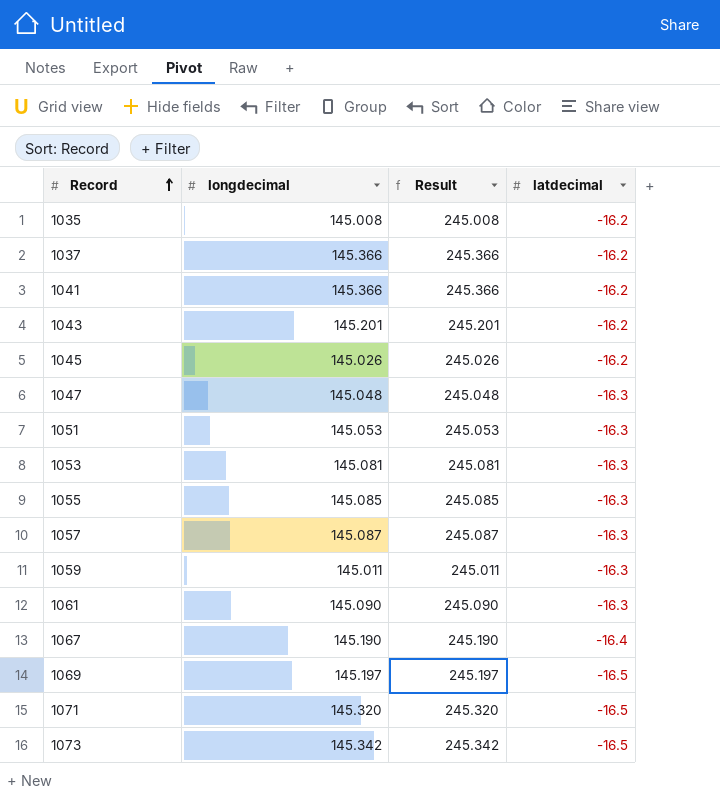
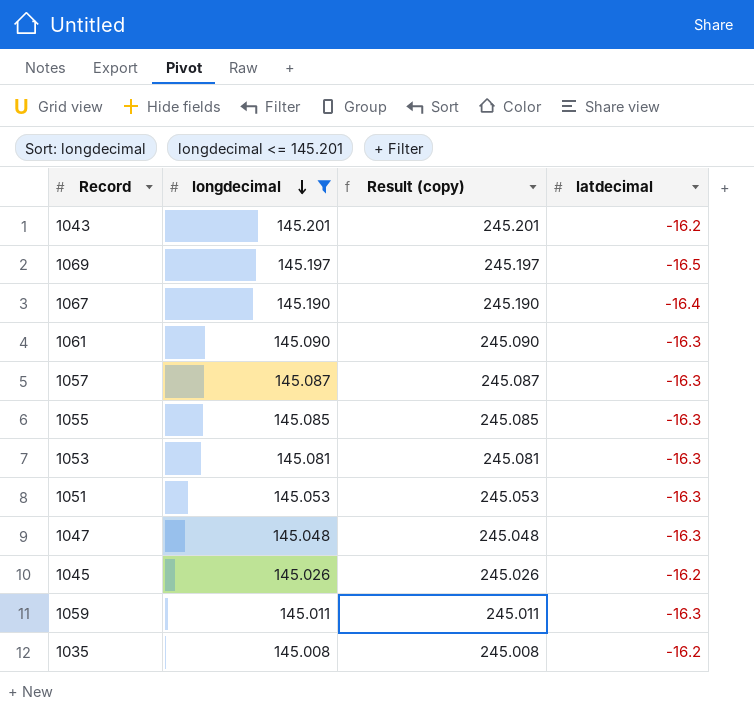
filter: none -> longdecimal <= 145.201
row order: Record ascending -> longdecimal descending
column name: Result -> Result (copy)

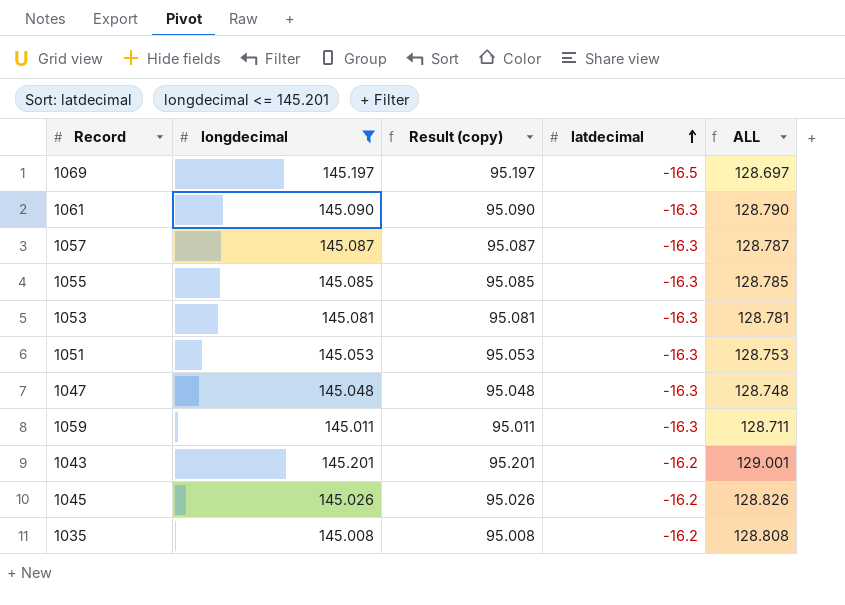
row order: longdecimal descending -> latdecimal ascending
column Result (copy) | formula: [longdecimal] + 100 -> [longdecimal] - 50
column ALL | formula: none -> [longdecimal] + [latdecimal]
row 1067: 145.190 | 245.190 | -16.4 -> none

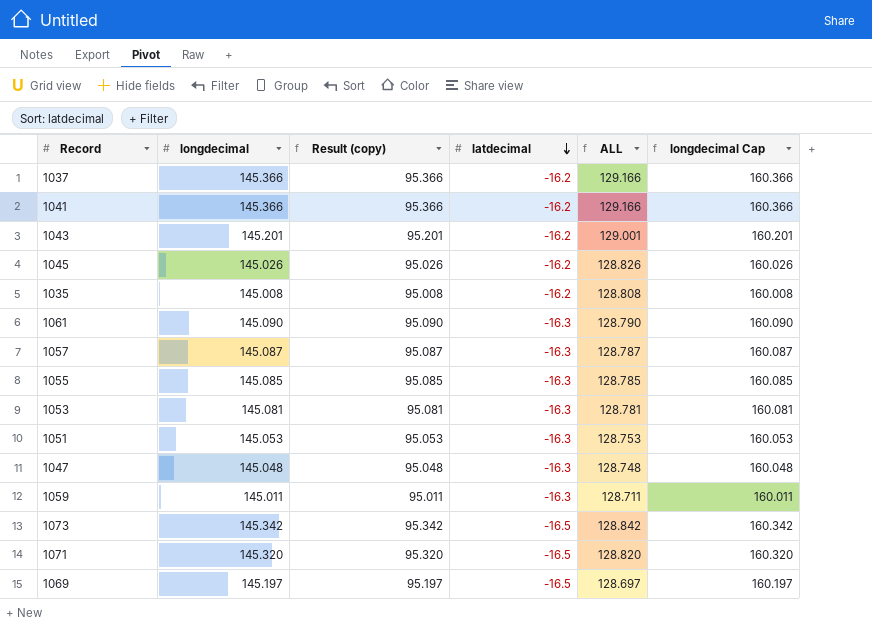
filter: longdecimal <= 145.201 -> none
row order: latdecimal ascending -> latdecimal descending
column longdecimal Cap | formula: none -> [longdecimal] + 15

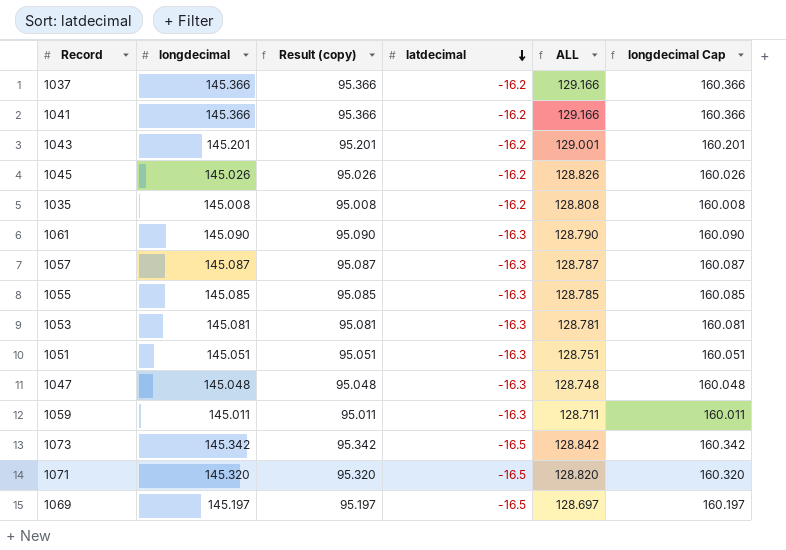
1051 | longdecimal: 145.053 -> 145.051
1051 | Result (copy): 95.053 -> 95.051
1051 | ALL: 128.753 -> 128.751
1051 | longdecimal Cap: 160.053 -> 160.051

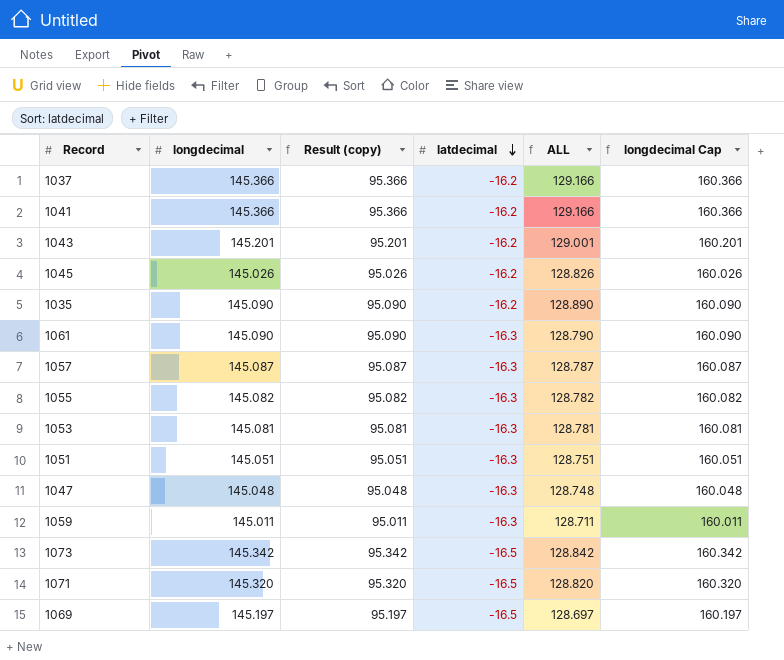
1035 | longdecimal: 145.008 -> 145.090
1035 | Result (copy): 95.008 -> 95.090
1035 | ALL: 128.808 -> 128.890
1035 | longdecimal Cap: 160.008 -> 160.090
1055 | longdecimal: 145.085 -> 145.082
1055 | Result (copy): 95.085 -> 95.082
1055 | ALL: 128.785 -> 128.782
1055 | longdecimal Cap: 160.085 -> 160.082

